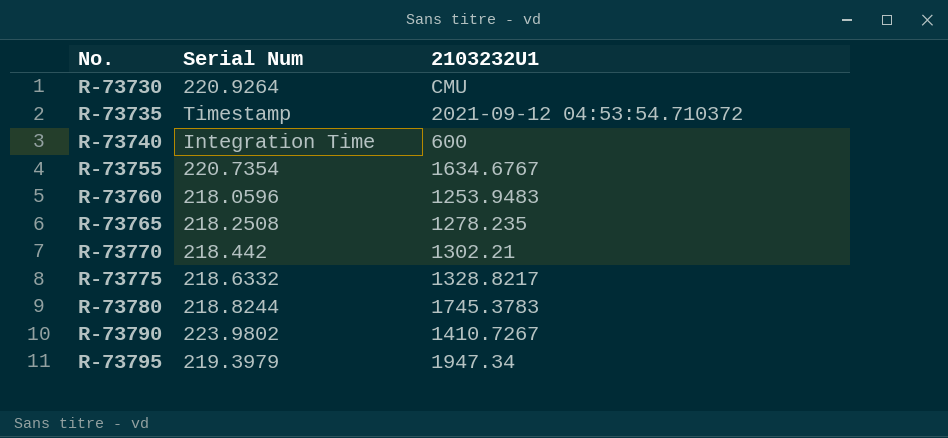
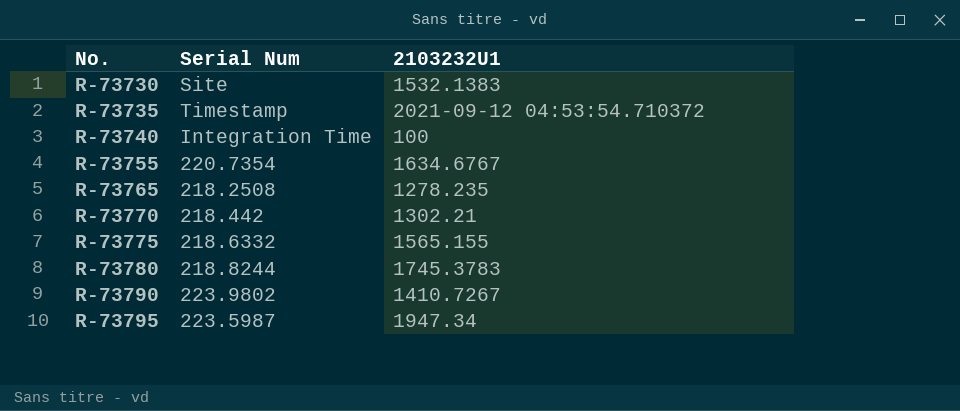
row R-73760: 218.0596 | 1253.9483 -> none
R-73730 | Serial Num: 220.9264 -> Site
R-73730 | 2103232U1: CMU -> 1532.1383
R-73740 | 2103232U1: 600 -> 100
R-73775 | 2103232U1: 1328.8217 -> 1565.155
R-73795 | Serial Num: 219.3979 -> 223.5987

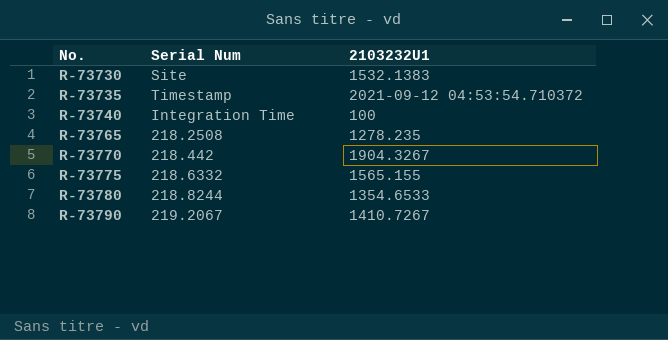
row R-73755: 220.7354 | 1634.6767 -> none
row R-73795: 223.5987 | 1947.34 -> none
R-73770 | 2103232U1: 1302.21 -> 1904.3267
R-73780 | 2103232U1: 1745.3783 -> 1354.6533
R-73790 | Serial Num: 223.9802 -> 219.2067

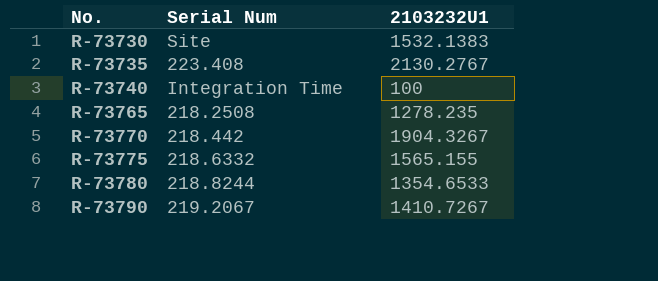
R-73735 | Serial Num: Timestamp -> 223.408
R-73735 | 2103232U1: 2021-09-12 04:53:54.710372 -> 2130.2767

